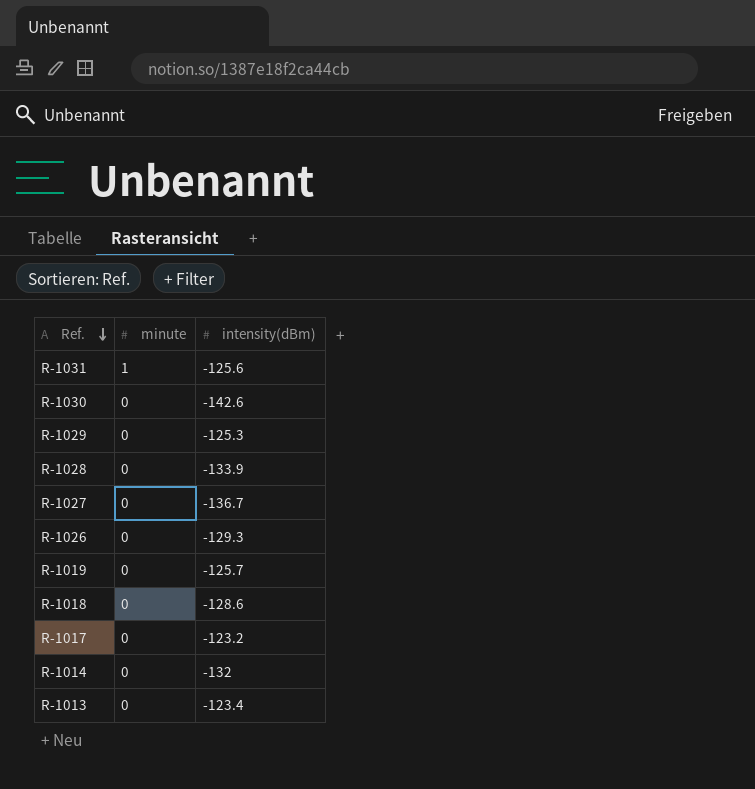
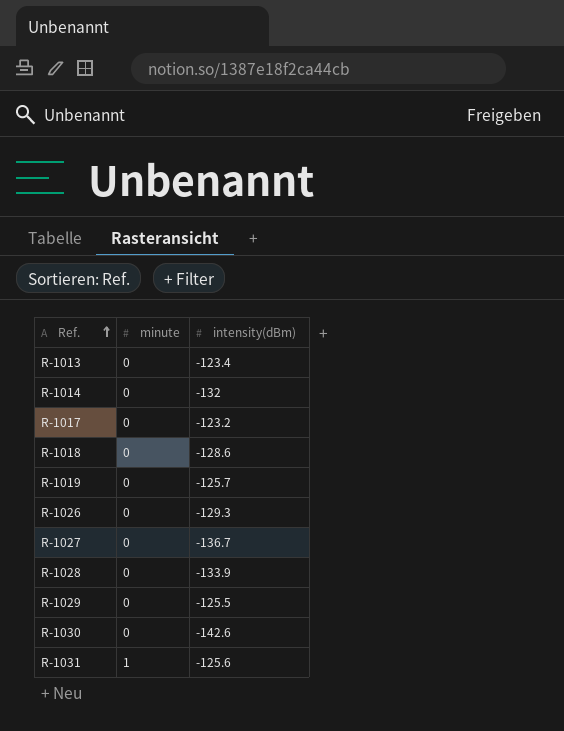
row order: Ref. descending -> Ref. ascending
R-1029 | intensity(dBm): -125.3 -> -125.5

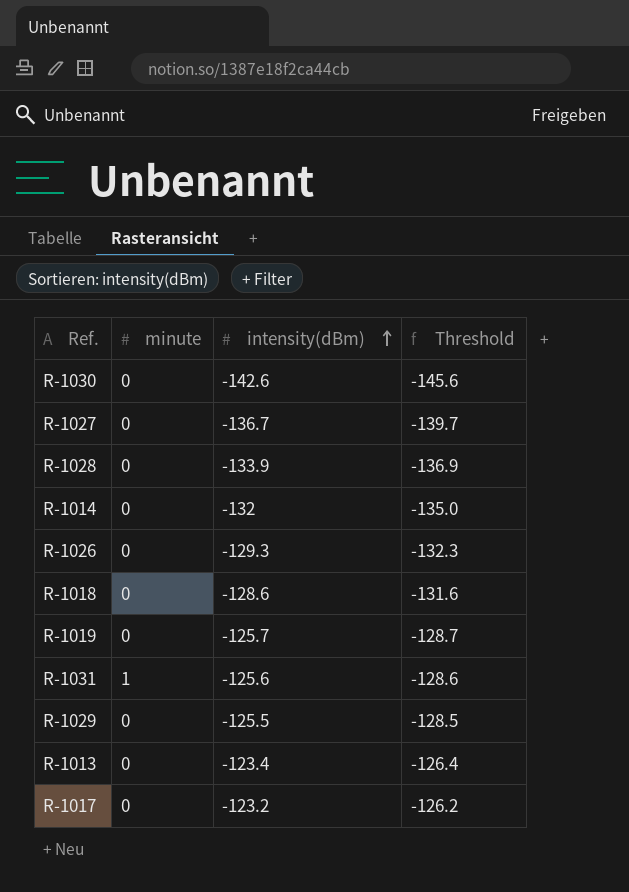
row order: Ref. ascending -> intensity(dBm) ascending
column Threshold | formula: none -> [intensity(dBm)] - 3

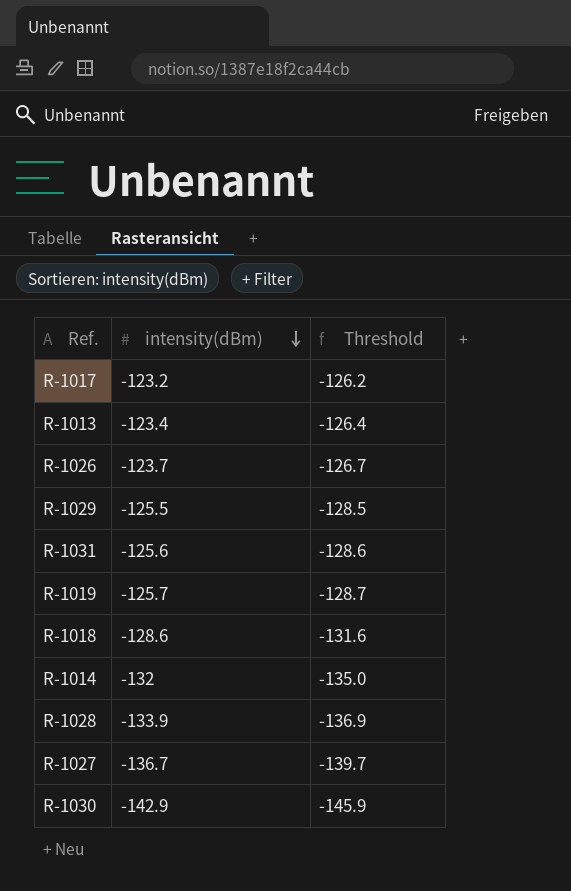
row order: intensity(dBm) ascending -> intensity(dBm) descending
column minute | position: 2 -> none
R-1026 | intensity(dBm): -129.3 -> -123.7
R-1026 | Threshold: -132.3 -> -126.7
R-1030 | intensity(dBm): -142.6 -> -142.9
R-1030 | Threshold: -145.6 -> -145.9

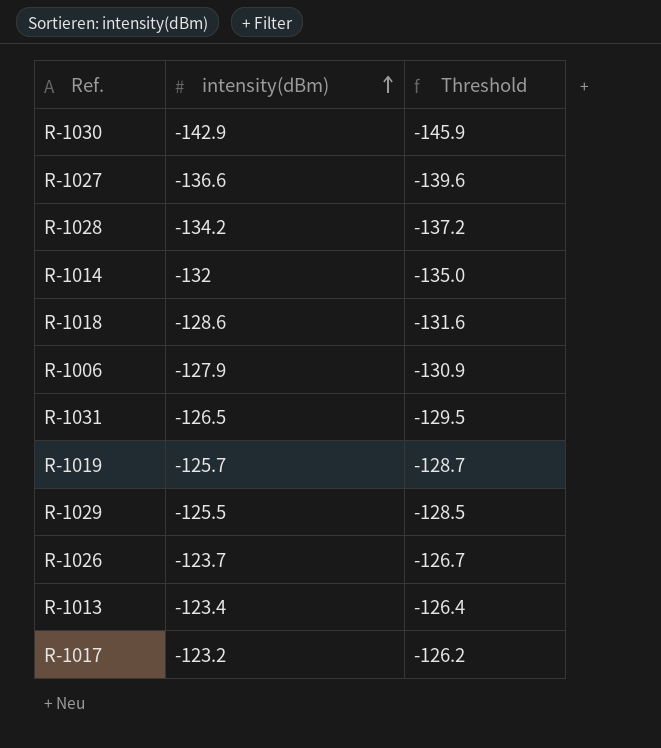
row order: intensity(dBm) descending -> intensity(dBm) ascending
R-1027 | intensity(dBm): -136.7 -> -136.6
R-1027 | Threshold: -139.7 -> -139.6
R-1028 | intensity(dBm): -133.9 -> -134.2
R-1028 | Threshold: -136.9 -> -137.2
row R-1006: none -> -127.9 | -130.9
R-1031 | intensity(dBm): -125.6 -> -126.5
R-1031 | Threshold: -128.6 -> -129.5

